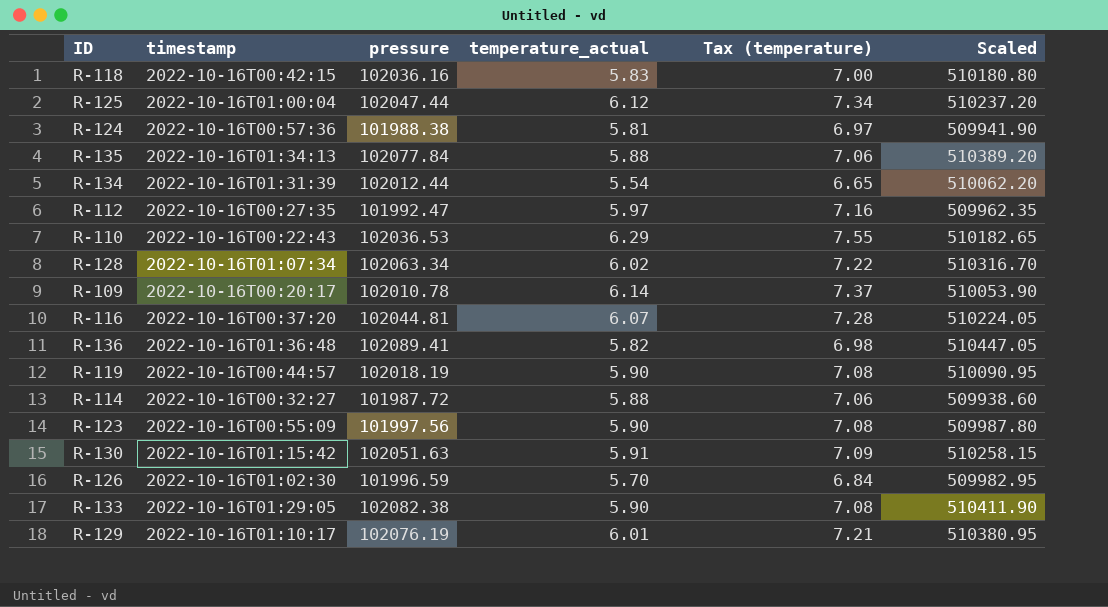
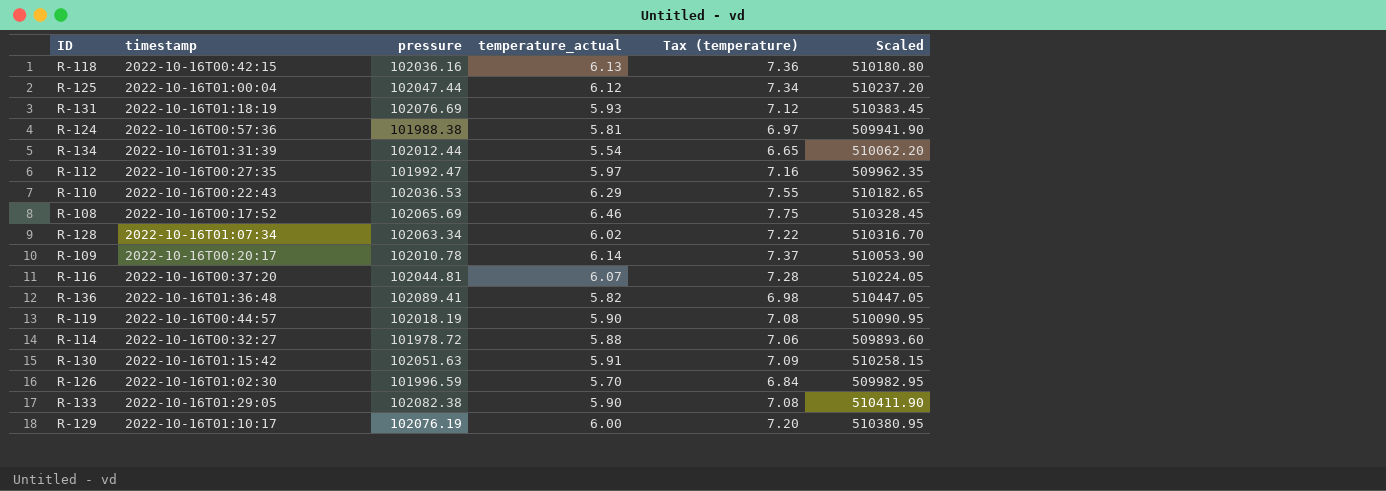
row R-135: 2022-10-16T01:34:13 | 102077.84 | 5.88 | 7.06 | 510389.20 -> none
row R-123: 2022-10-16T00:55:09 | 101997.56 | 5.90 | 7.08 | 509987.80 -> none
R-118 | temperature_actual: 5.83 -> 6.13
R-118 | Tax (temperature): 7.00 -> 7.36
row R-131: none -> 2022-10-16T01:18:19 | 102076.69 | 5.93 | 7.12 | 510383.45
row R-108: none -> 2022-10-16T00:17:52 | 102065.69 | 6.46 | 7.75 | 510328.45
R-114 | pressure: 101987.72 -> 101978.72
R-114 | Scaled: 509938.60 -> 509893.60
R-129 | temperature_actual: 6.01 -> 6.00
R-129 | Tax (temperature): 7.21 -> 7.20

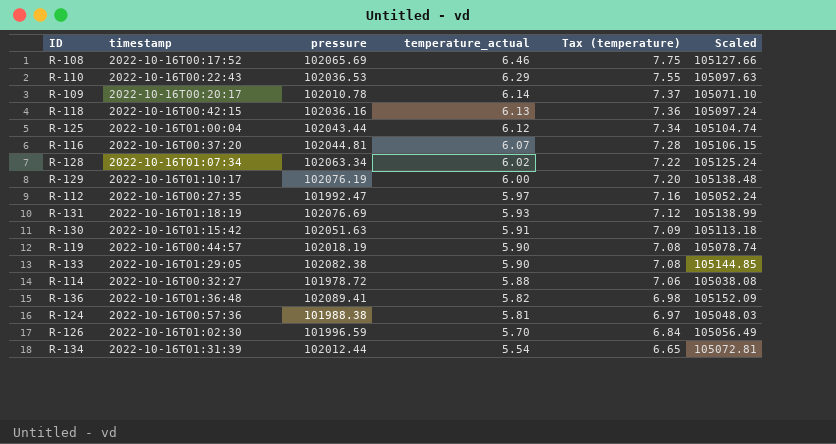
row order: none -> temperature_actual descending
column Scaled | formula: [pressure] * 5 -> [pressure] * 1.03
R-125 | pressure: 102047.44 -> 102043.44

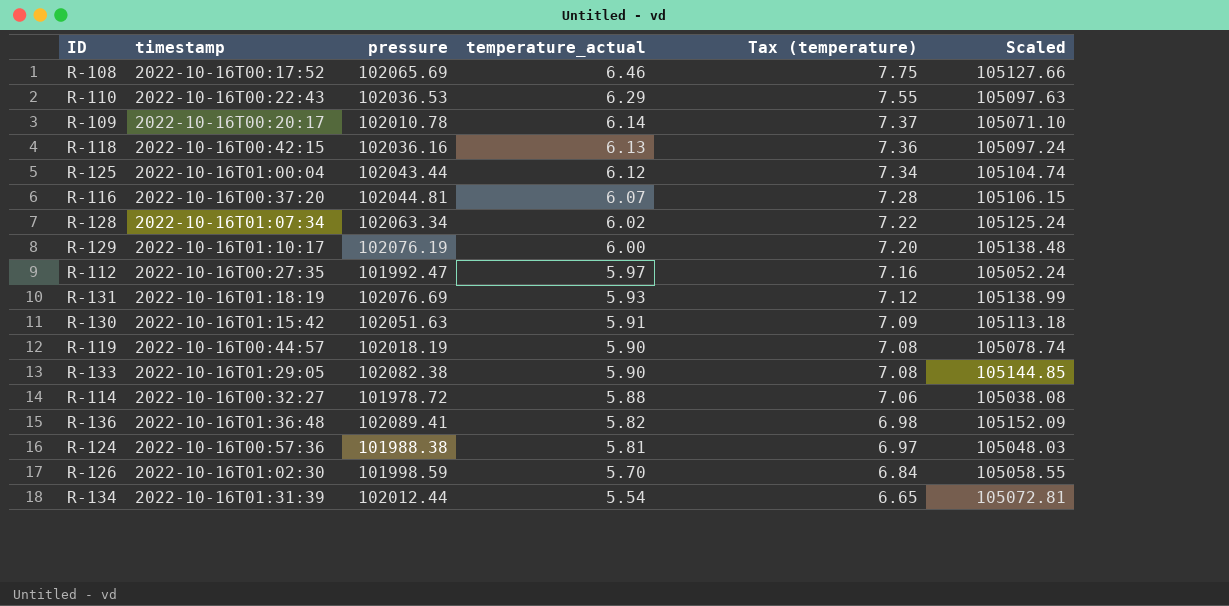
R-126 | pressure: 101996.59 -> 101998.59
R-126 | Scaled: 105056.49 -> 105058.55

